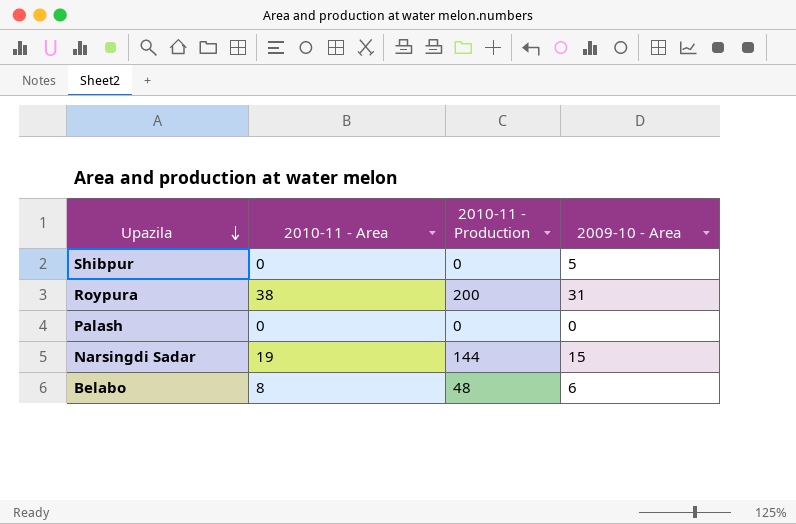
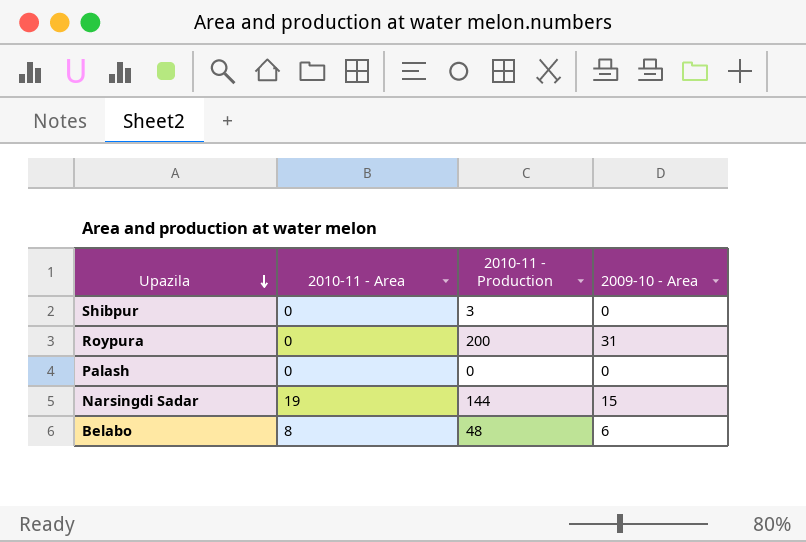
Shibpur | 2010-11 - Production: 0 -> 3
Shibpur | 2009-10 - Area: 5 -> 0
Roypura | 2010-11 - Area: 38 -> 0

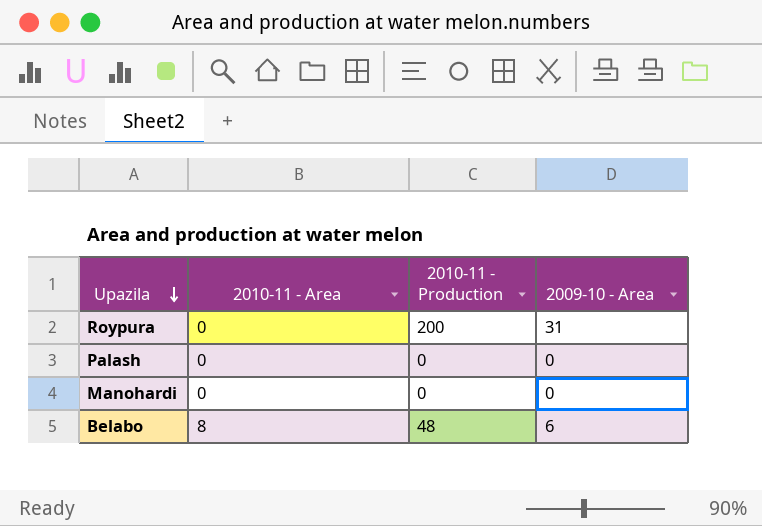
row Shibpur: 0 | 3 | 0 -> none
row Narsingdi Sadar: 19 | 144 | 15 -> none
row Manohardi: none -> 0 | 0 | 0

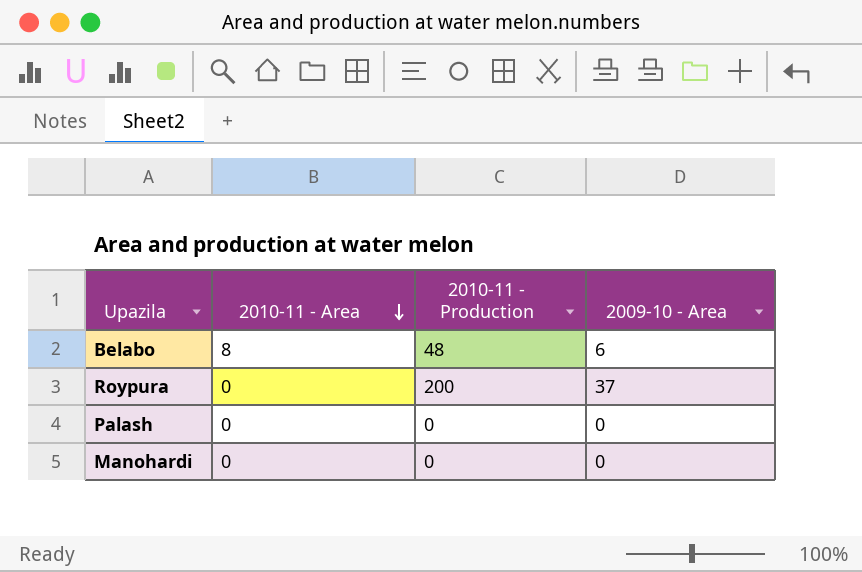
row order: Upazila descending -> 2010-11 - Area descending
Roypura | 2009-10 - Area: 31 -> 37

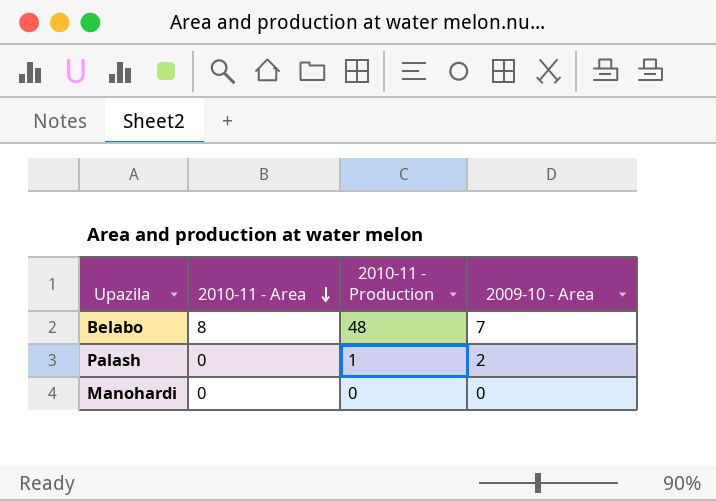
row Roypura: 0 | 200 | 37 -> none
Belabo | 2009-10 - Area: 6 -> 7
Palash | 2010-11 - Production: 0 -> 1
Palash | 2009-10 - Area: 0 -> 2

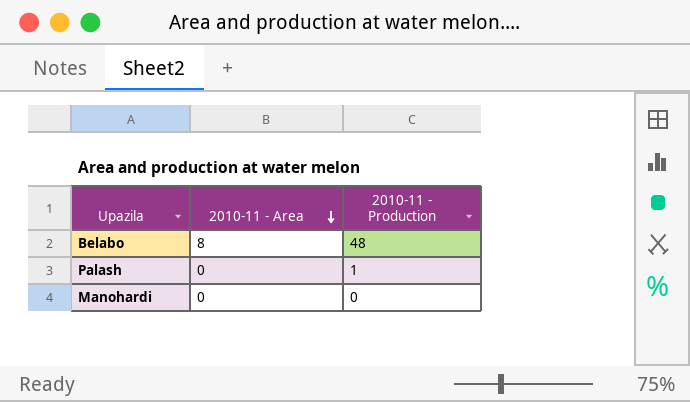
column 2009-10 - Area | position: 4 -> none

